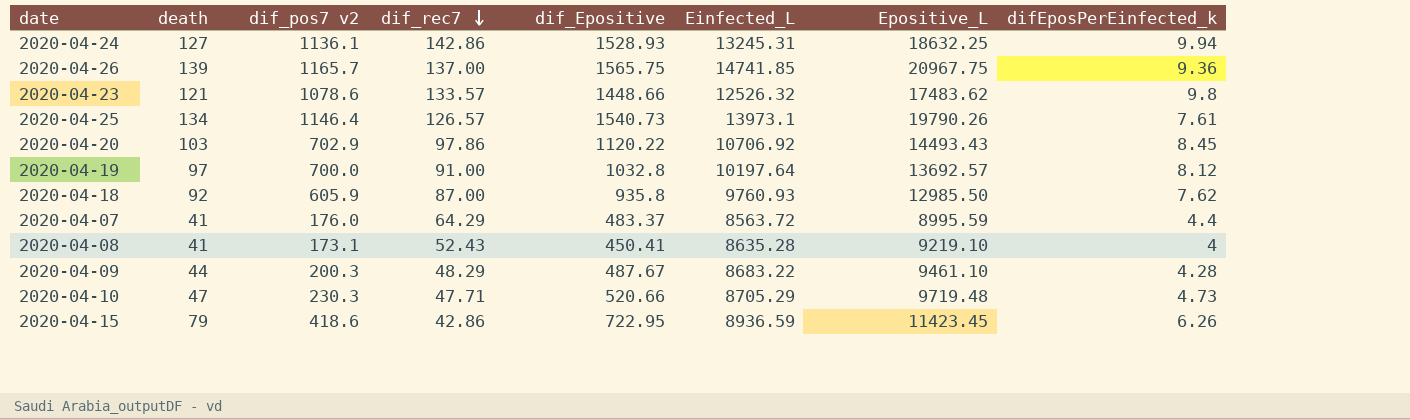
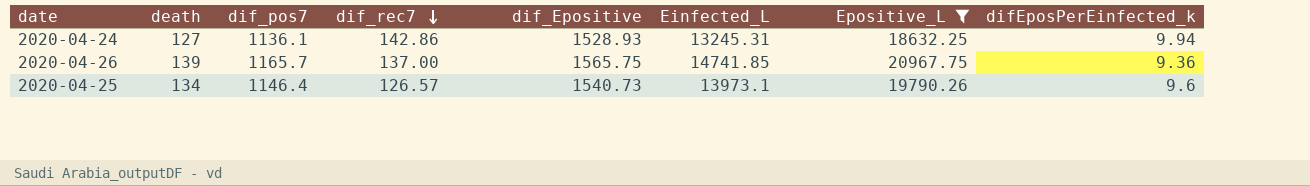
filter: none -> Epositive_L >= 18632.25
column name: dif_pos7 v2 -> dif_pos7
2020-04-25 | difEposPerEinfected_k: 7.61 -> 9.6

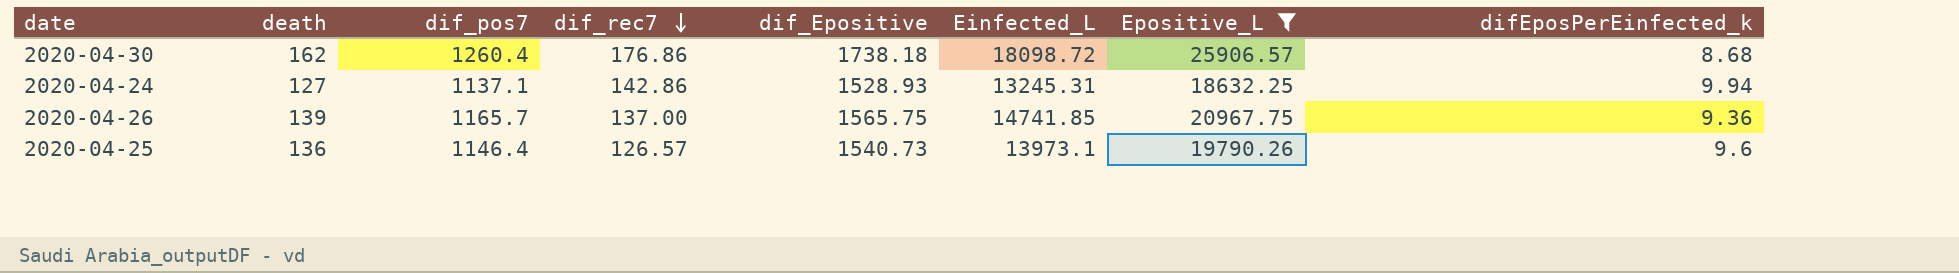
row 2020-04-30: none -> 162 | 1260.4 | 176.86 | 1738.18 | 18098.72 | 25906.57 | 8.68
2020-04-24 | dif_pos7: 1136.1 -> 1137.1
2020-04-25 | death: 134 -> 136

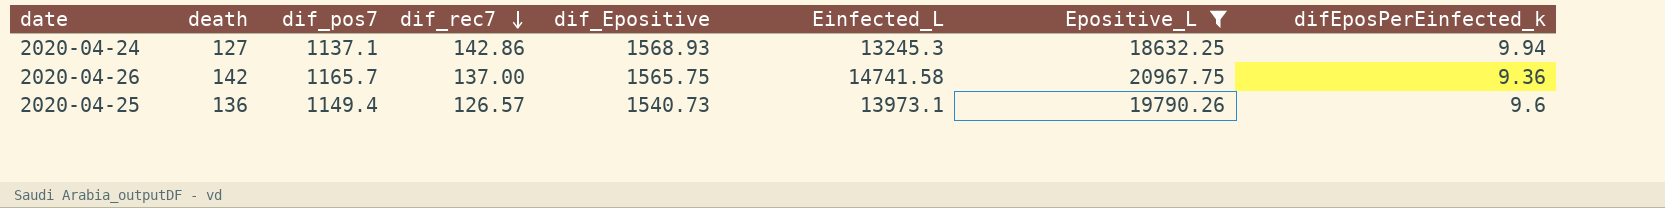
row 2020-04-30: 162 | 1260.4 | 176.86 | 1738.18 | 18098.72 | 25906.57 | 8.68 -> none
2020-04-24 | dif_Epositive: 1528.93 -> 1568.93
2020-04-24 | Einfected_L: 13245.31 -> 13245.3
2020-04-26 | death: 139 -> 142
2020-04-26 | Einfected_L: 14741.85 -> 14741.58
2020-04-25 | dif_pos7: 1146.4 -> 1149.4

